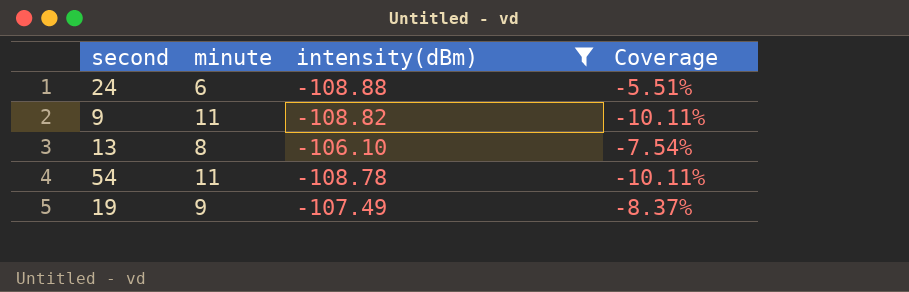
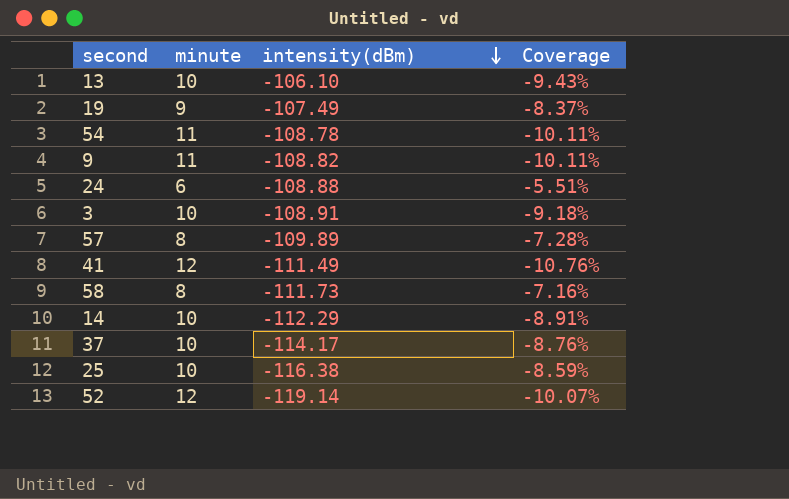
filter: intensity(dBm) >= -108.88 -> none
row order: none -> intensity(dBm) descending
13 | minute: 8 -> 10
13 | Coverage: -7.54% -> -9.43%

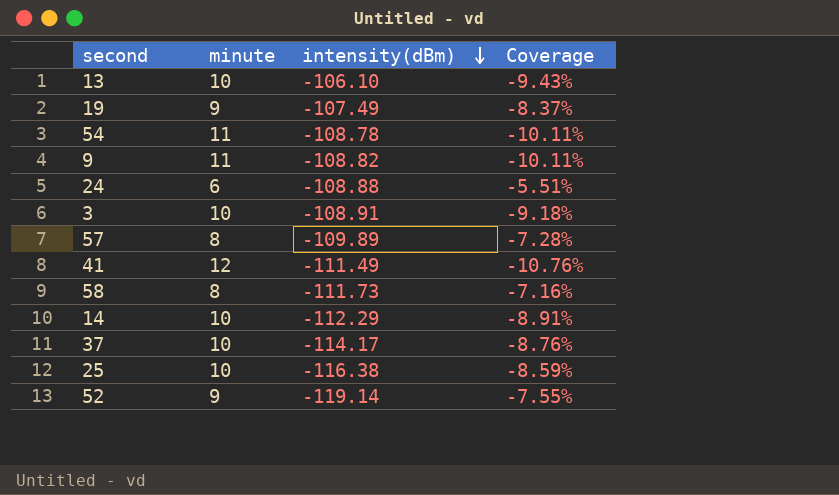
52 | minute: 12 -> 9
52 | Coverage: -10.07% -> -7.55%

